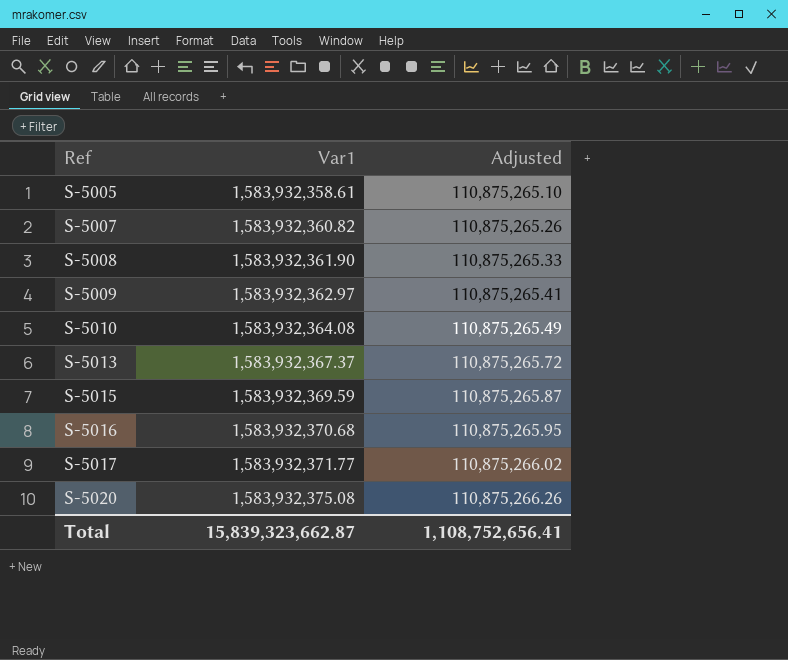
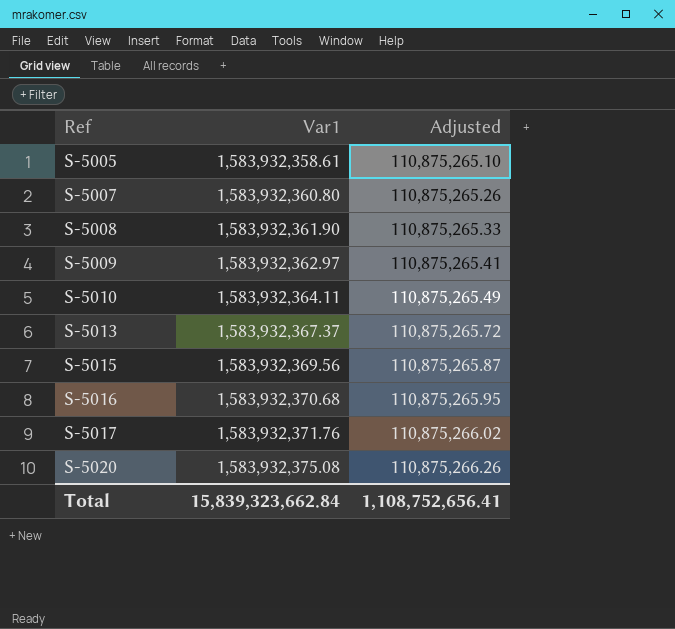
S-5007 | Var1: 1,583,932,360.82 -> 1,583,932,360.80
S-5010 | Var1: 1,583,932,364.08 -> 1,583,932,364.11
S-5015 | Var1: 1,583,932,369.59 -> 1,583,932,369.56
S-5017 | Var1: 1,583,932,371.77 -> 1,583,932,371.76
Total | Var1: 15,839,323,662.87 -> 15,839,323,662.84

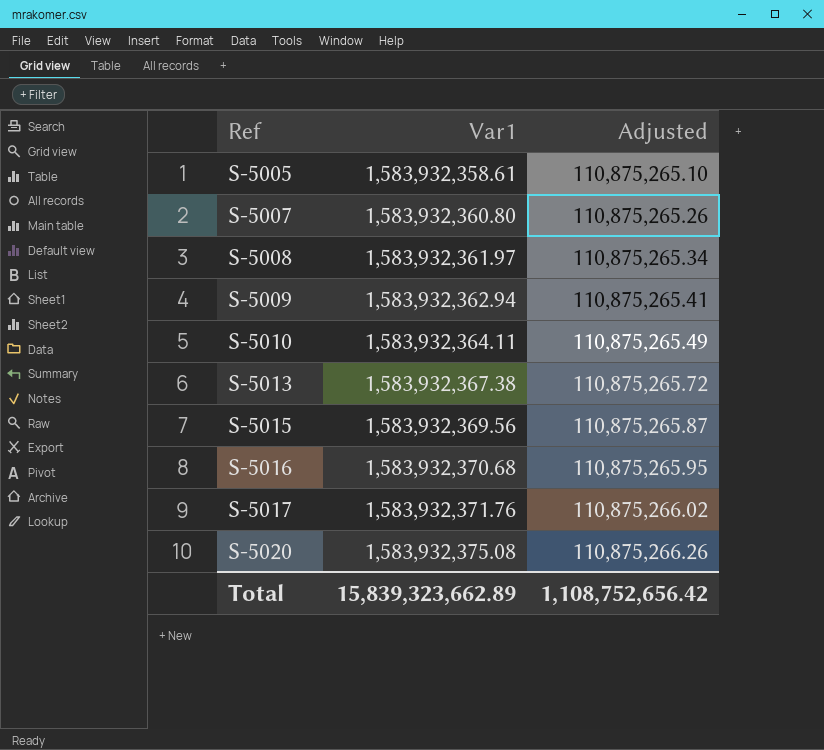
S-5008 | Var1: 1,583,932,361.90 -> 1,583,932,361.97
S-5008 | Adjusted: 110,875,265.33 -> 110,875,265.34
S-5009 | Var1: 1,583,932,362.97 -> 1,583,932,362.94
S-5013 | Var1: 1,583,932,367.37 -> 1,583,932,367.38
Total | Var1: 15,839,323,662.84 -> 15,839,323,662.89
Total | Adjusted: 1,108,752,656.41 -> 1,108,752,656.42

